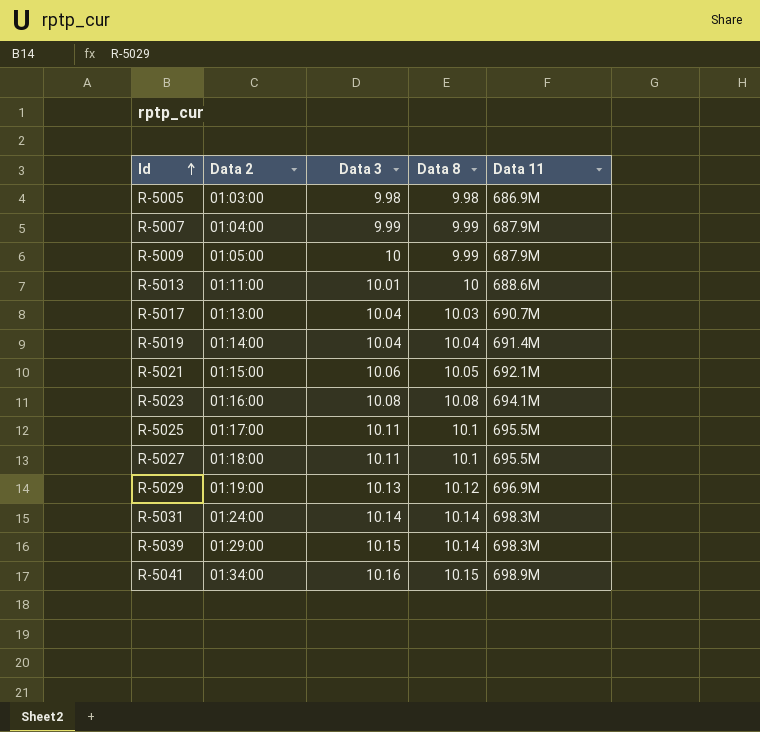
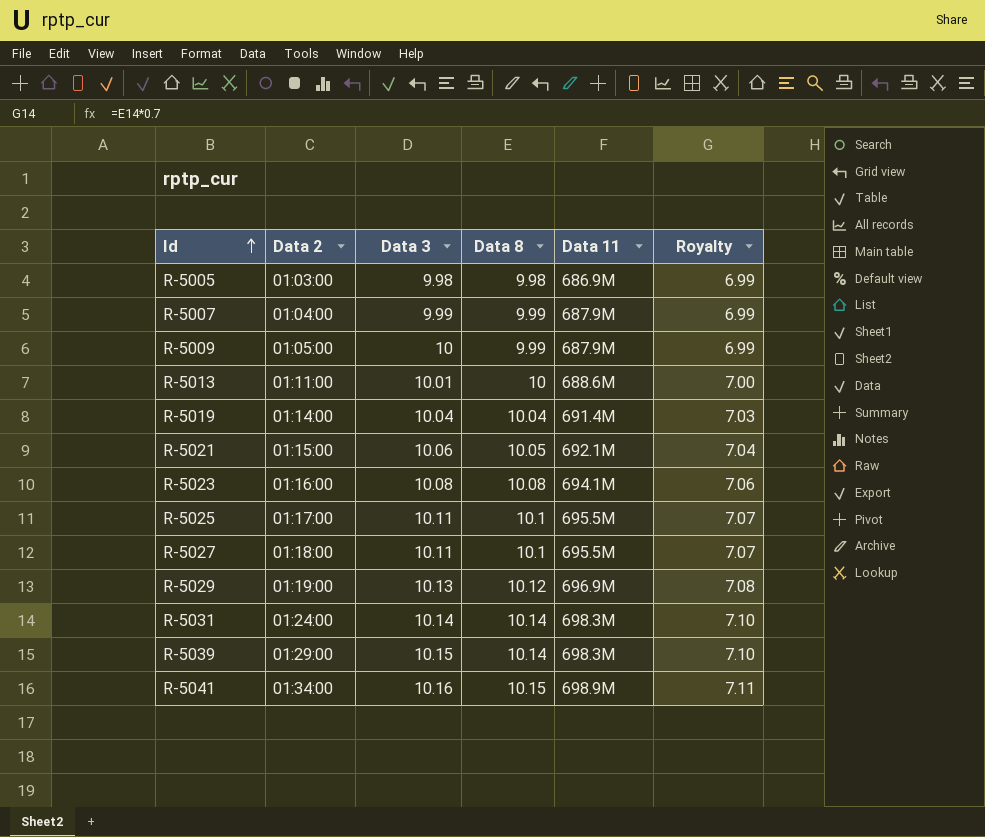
column Royalty | formula: none -> [Data 8] * 0.7
row R-5017: 01:13:00 | 10.04 | 10.03 | 690.7M -> none

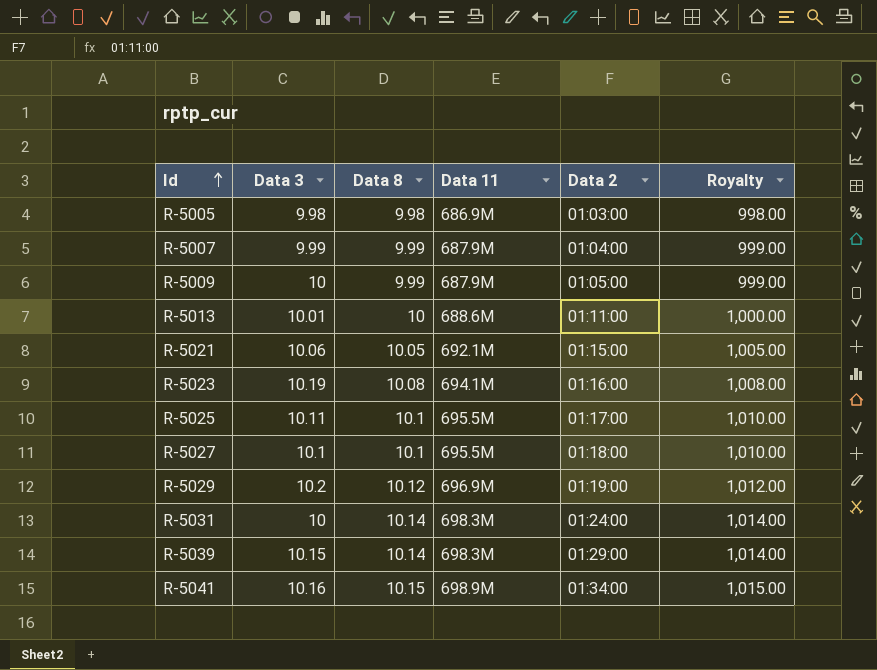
column Data 2 | position: 2 -> 5
column Royalty | formula: [Data 8] * 0.7 -> [Data 8] * 100
row R-5019: 01:14:00 | 10.04 | 10.04 | 691.4M | 7.03 -> none
R-5023 | Data 3: 10.08 -> 10.19
R-5027 | Data 3: 10.11 -> 10.1
R-5029 | Data 3: 10.13 -> 10.2
R-5031 | Data 3: 10.14 -> 10

